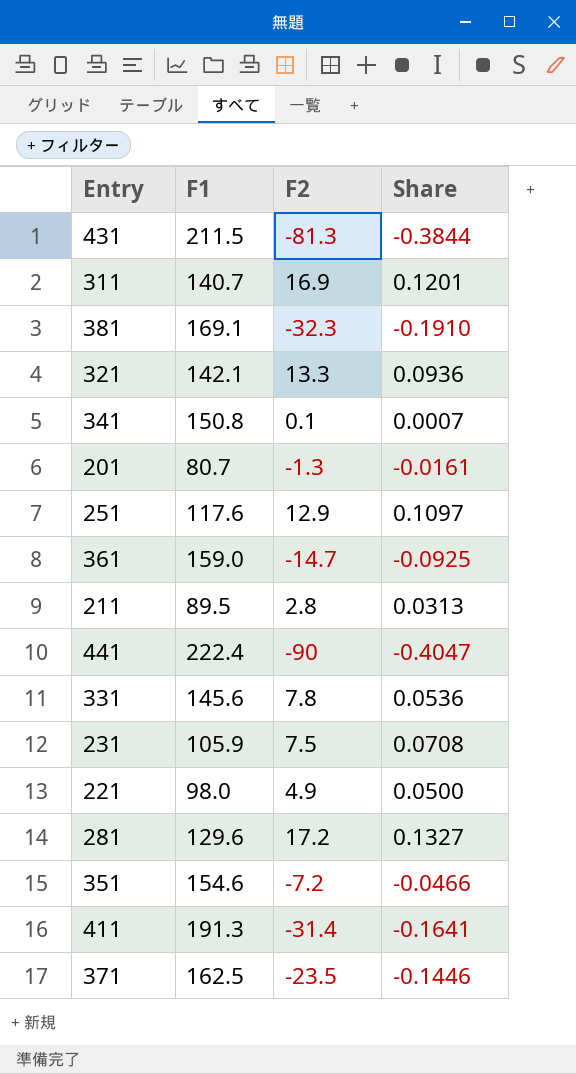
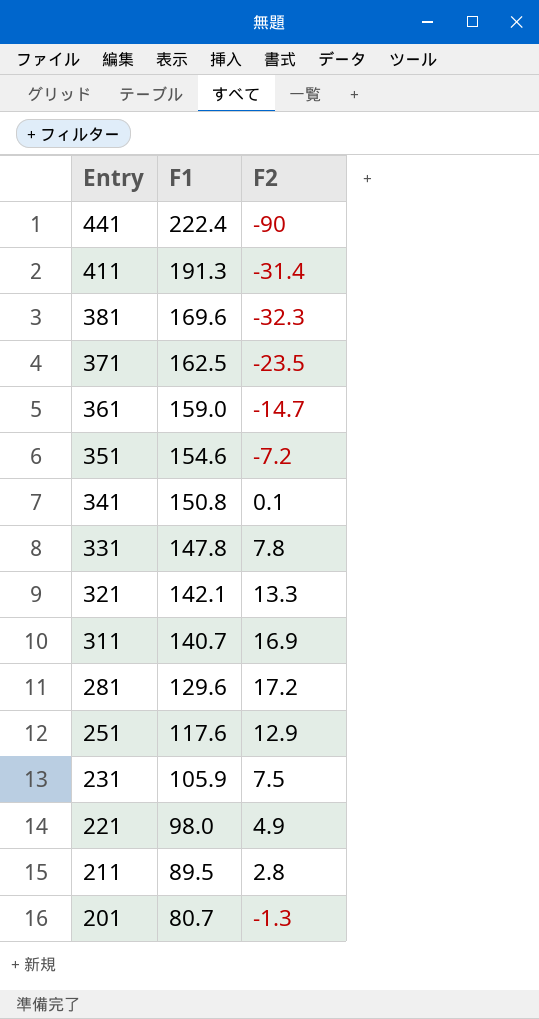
row order: none -> Entry descending
column Share | formula: [F2] / [F1] -> none
row 431: 211.5 | -81.3 | -0.3844 -> none
381 | F1: 169.1 -> 169.6
331 | F1: 145.6 -> 147.8

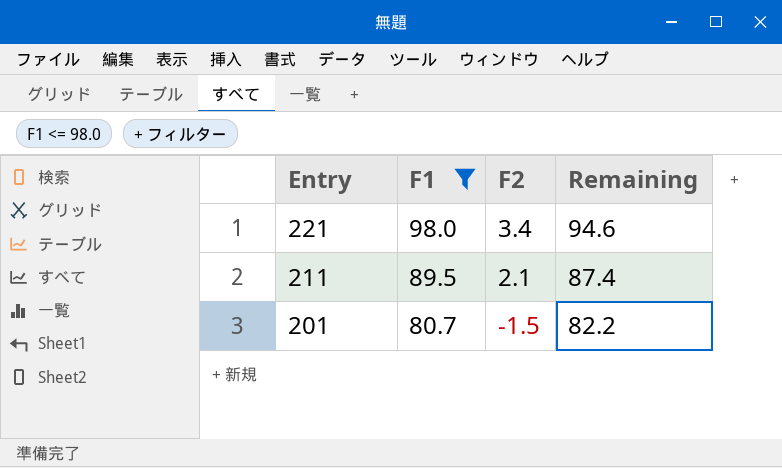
filter: none -> F1 <= 98.0
column Remaining | formula: none -> [F1] - [F2]
221 | F2: 4.9 -> 3.4
211 | F2: 2.8 -> 2.1
201 | F2: -1.3 -> -1.5

